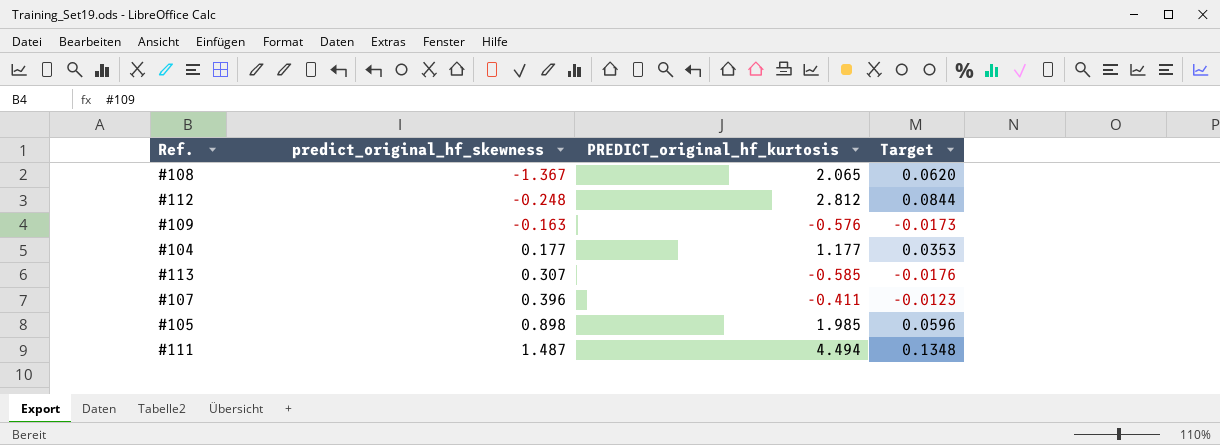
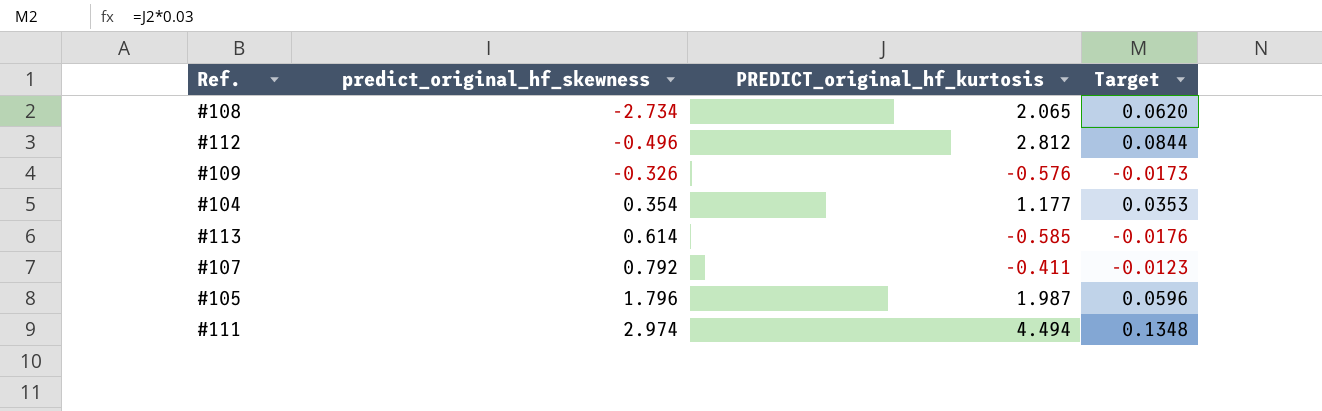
#108 | predict_original_hf_skewness: -1.367 -> -2.734
#112 | predict_original_hf_skewness: -0.248 -> -0.496
#109 | predict_original_hf_skewness: -0.163 -> -0.326
#104 | predict_original_hf_skewness: 0.177 -> 0.354
#113 | predict_original_hf_skewness: 0.307 -> 0.614
#107 | predict_original_hf_skewness: 0.396 -> 0.792
#105 | predict_original_hf_skewness: 0.898 -> 1.796
#105 | PREDICT_original_hf_kurtosis: 1.985 -> 1.987
#111 | predict_original_hf_skewness: 1.487 -> 2.974

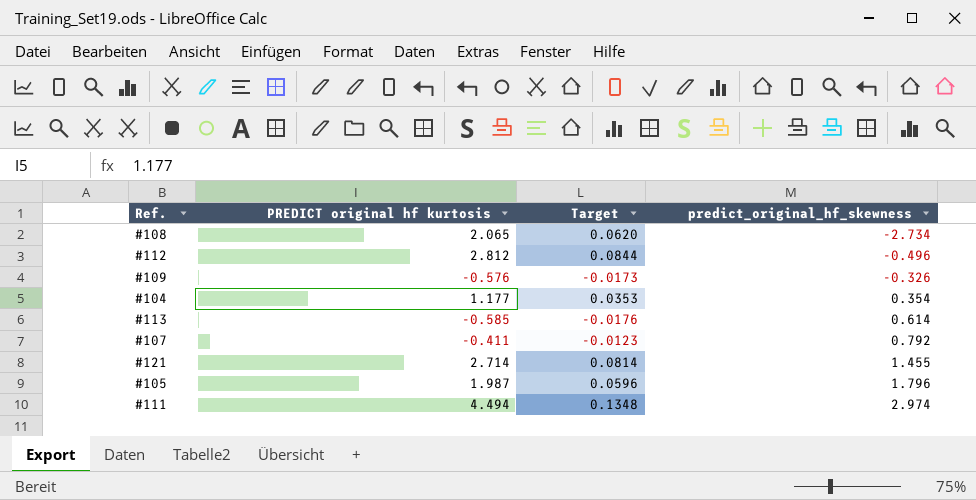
column name: PREDICT_original_hf_kurtosis -> PREDICT original hf kurtosis
column predict_original_hf_skewness | position: 2 -> 4
row #121: none -> 2.714 | 0.0814 | 1.455

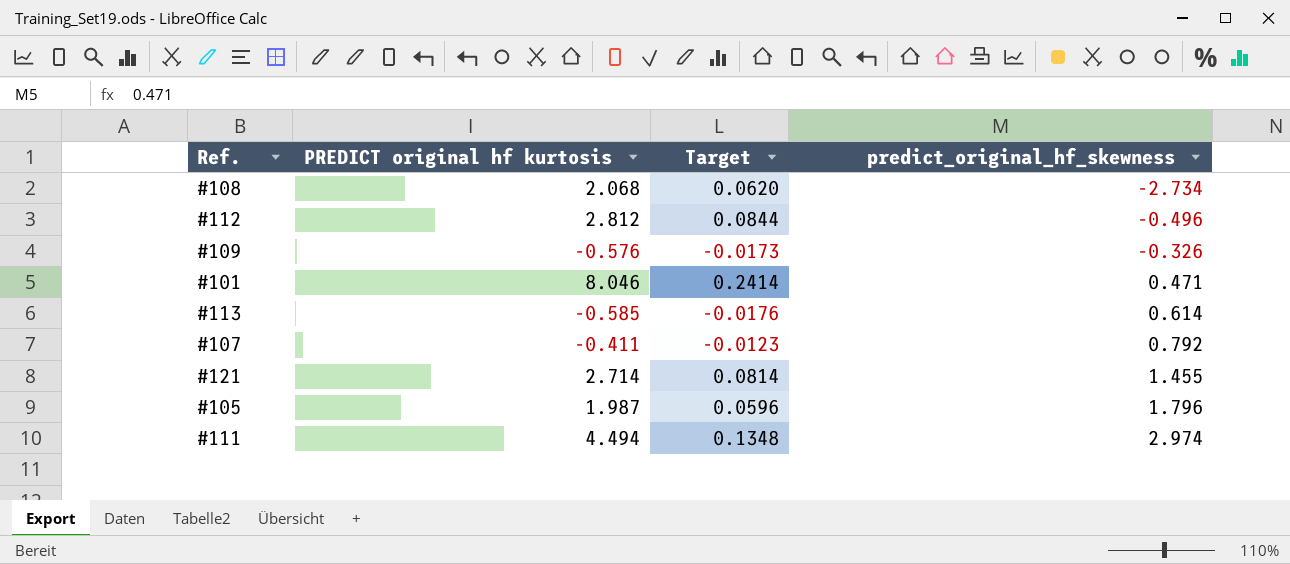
row #104: 1.177 | 0.0353 | 0.354 -> none
#108 | PREDICT original hf kurtosis: 2.065 -> 2.068
row #101: none -> 8.046 | 0.2414 | 0.471

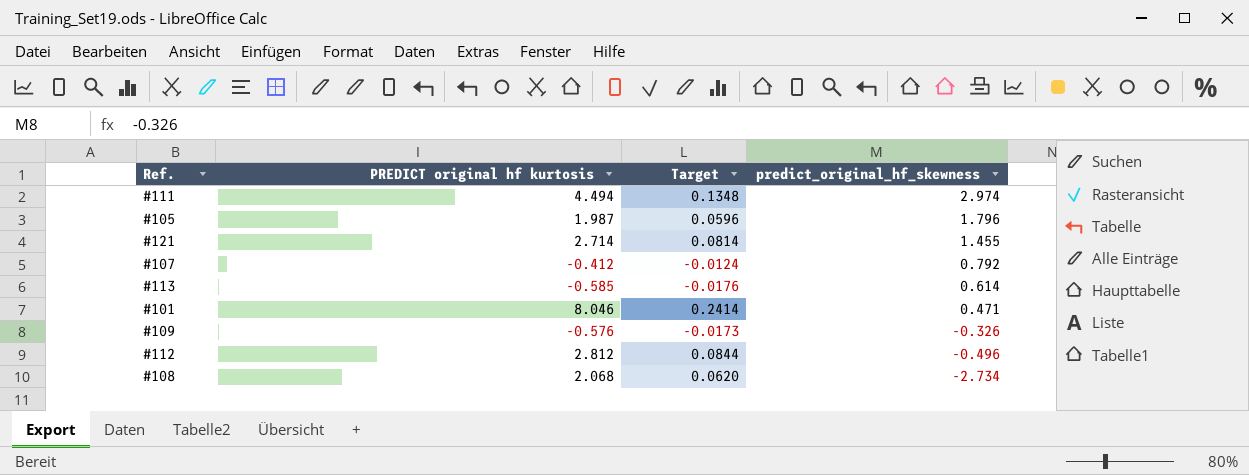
row order: predict_original_hf_skewness ascending -> predict_original_hf_skewness descending
#107 | PREDICT original hf kurtosis: -0.411 -> -0.412
#107 | Target: -0.0123 -> -0.0124

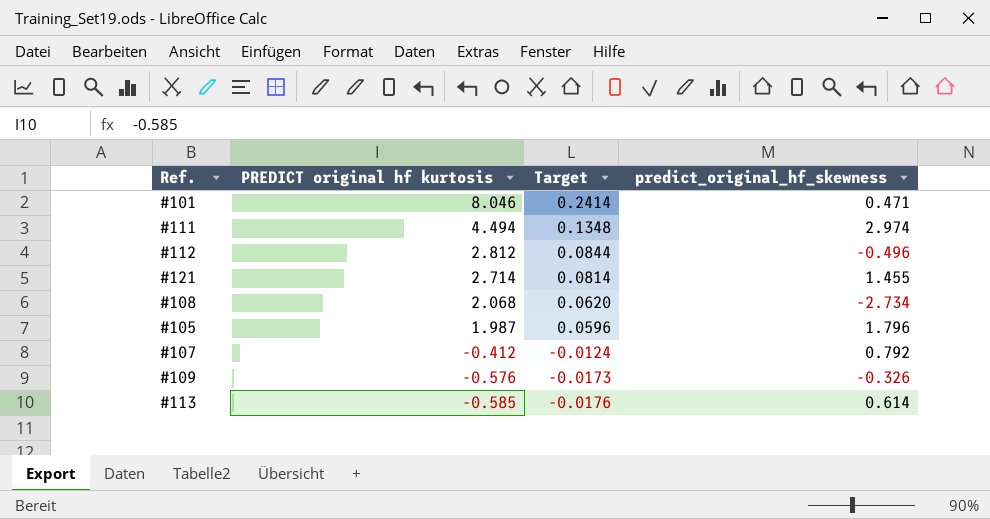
row order: predict_original_hf_skewness descending -> PREDICT original hf kurtosis descending

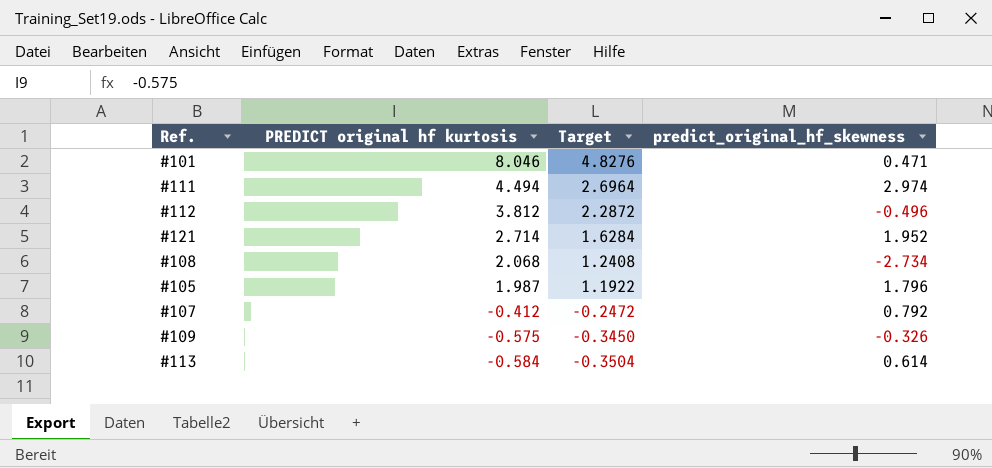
column Target | formula: [PREDICT original hf kurtosis] * 0.03 -> [PREDICT original hf kurtosis] * 0.6
#112 | PREDICT original hf kurtosis: 2.812 -> 3.812
#121 | predict_original_hf_skewness: 1.455 -> 1.952
#109 | PREDICT original hf kurtosis: -0.576 -> -0.575
#113 | PREDICT original hf kurtosis: -0.585 -> -0.584

